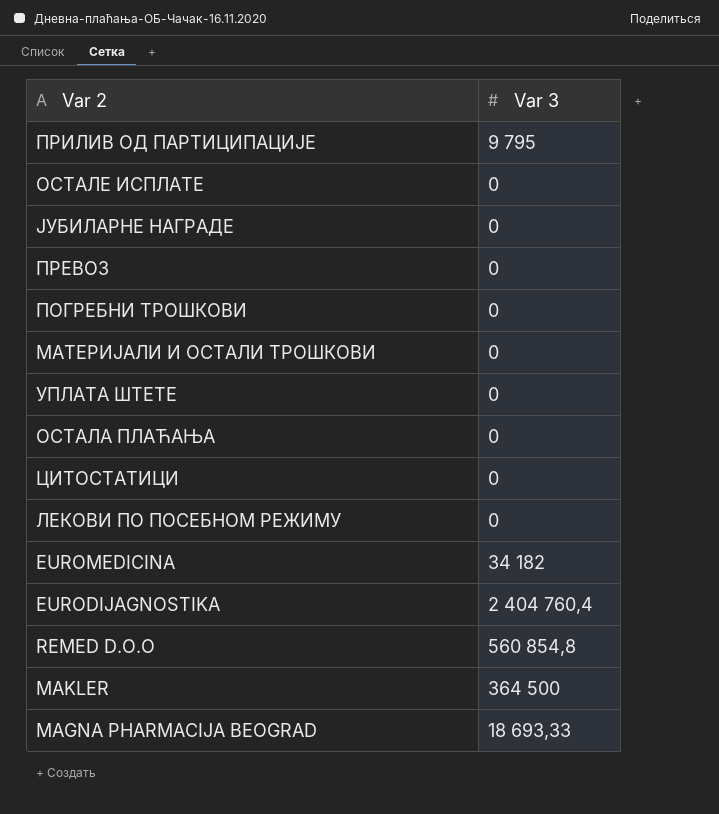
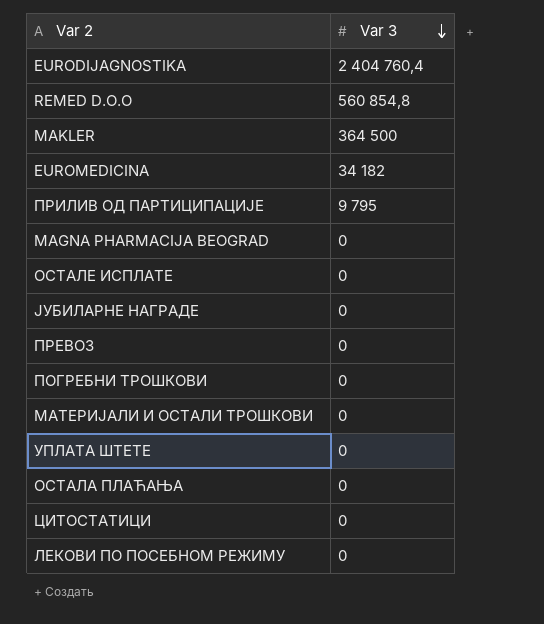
row order: none -> Var 3 descending
MAGNA PHARMACIJA BEOGRAD | Var 3: 18 693,33 -> 0

